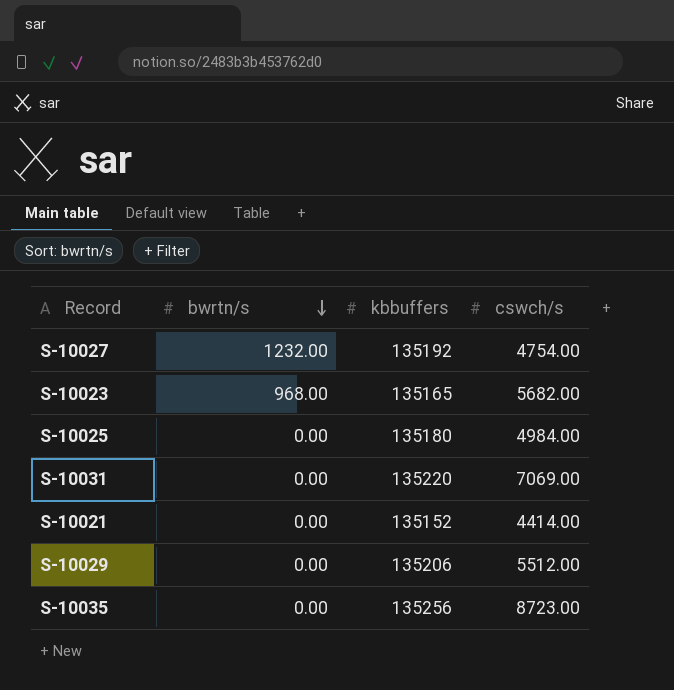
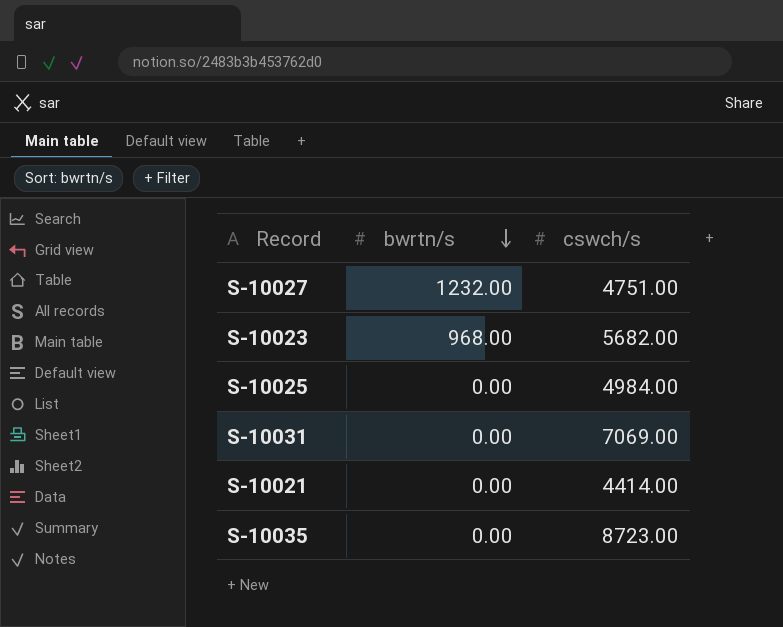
column kbbuffers | position: 3 -> none
row S-10029: 0.00 | 135206 | 5512.00 -> none
S-10027 | cswch/s: 4754.00 -> 4751.00

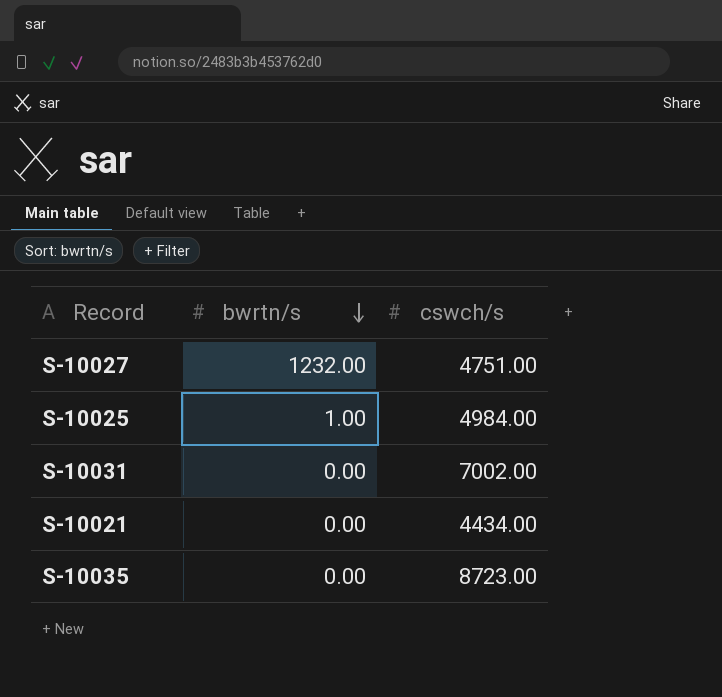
row S-10023: 968.00 | 5682.00 -> none
S-10025 | bwrtn/s: 0.00 -> 1.00
S-10031 | cswch/s: 7069.00 -> 7002.00
S-10021 | cswch/s: 4414.00 -> 4434.00

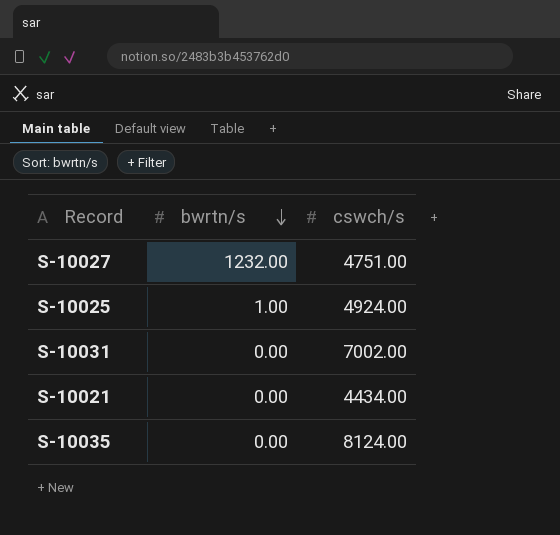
S-10025 | cswch/s: 4984.00 -> 4924.00
S-10035 | cswch/s: 8723.00 -> 8124.00

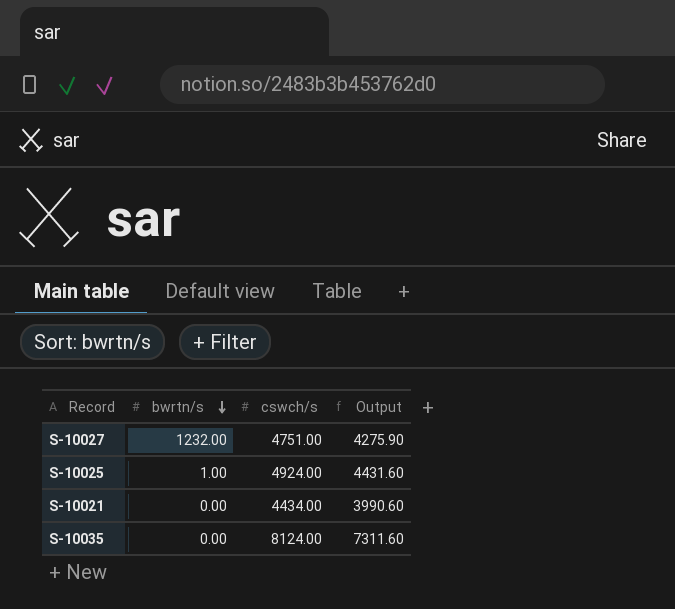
column Output | formula: none -> [cswch/s] * 0.9
row S-10031: 0.00 | 7002.00 -> none

